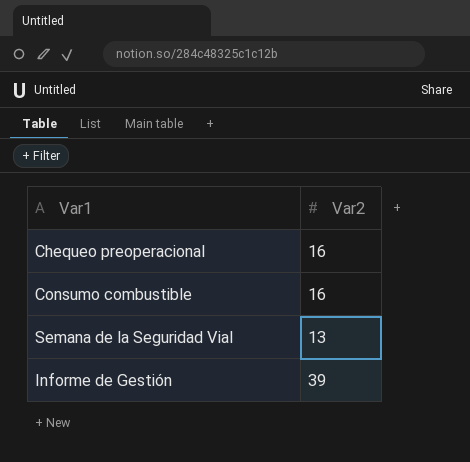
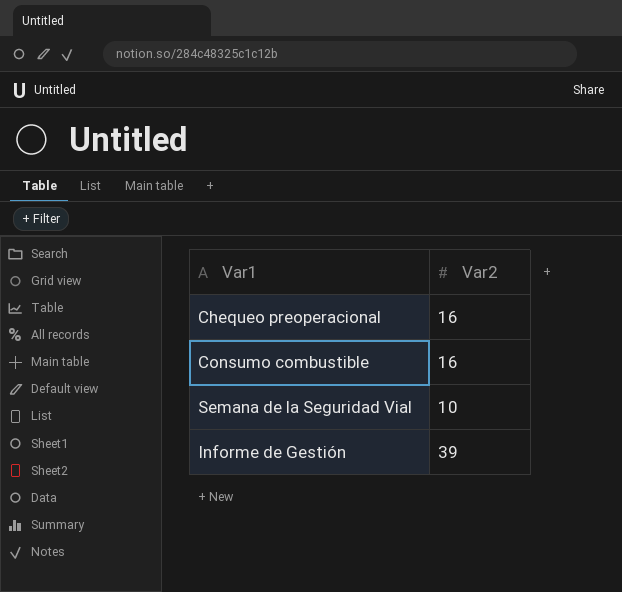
Semana de la Seguridad Vial | Var2: 13 -> 10

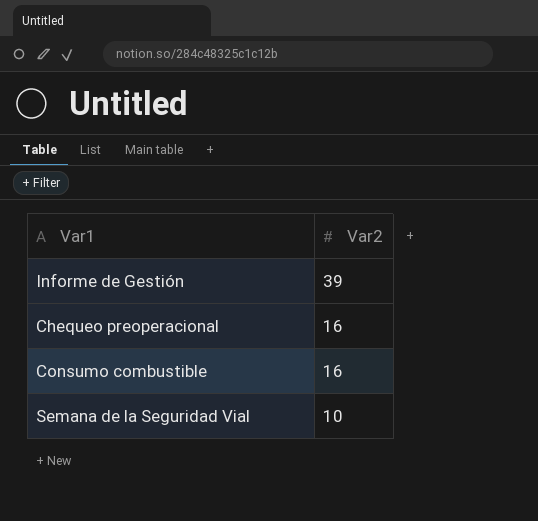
row order: none -> Var2 descending

